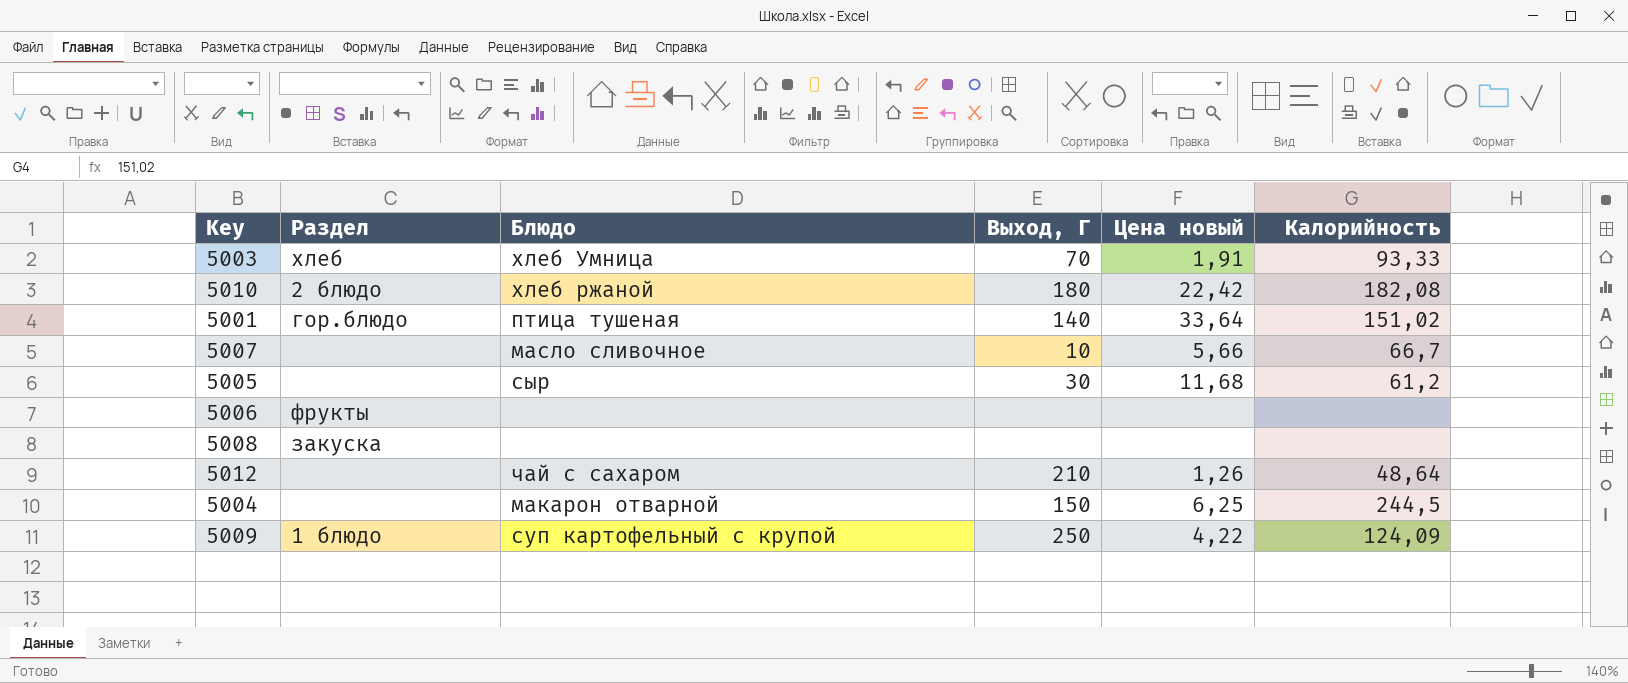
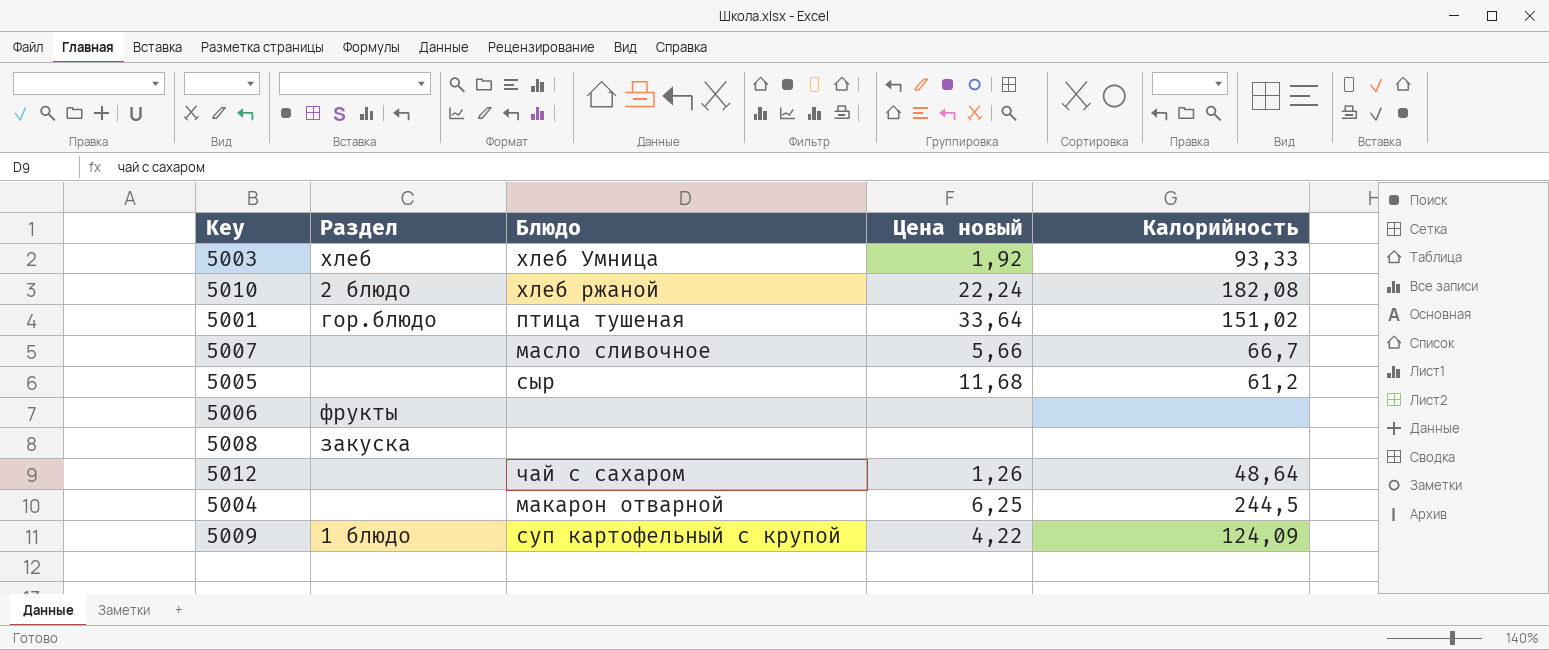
column Выход, Г | position: 4 -> none
5003 | Цена новый: 1,91 -> 1,92
5010 | Цена новый: 22,42 -> 22,24

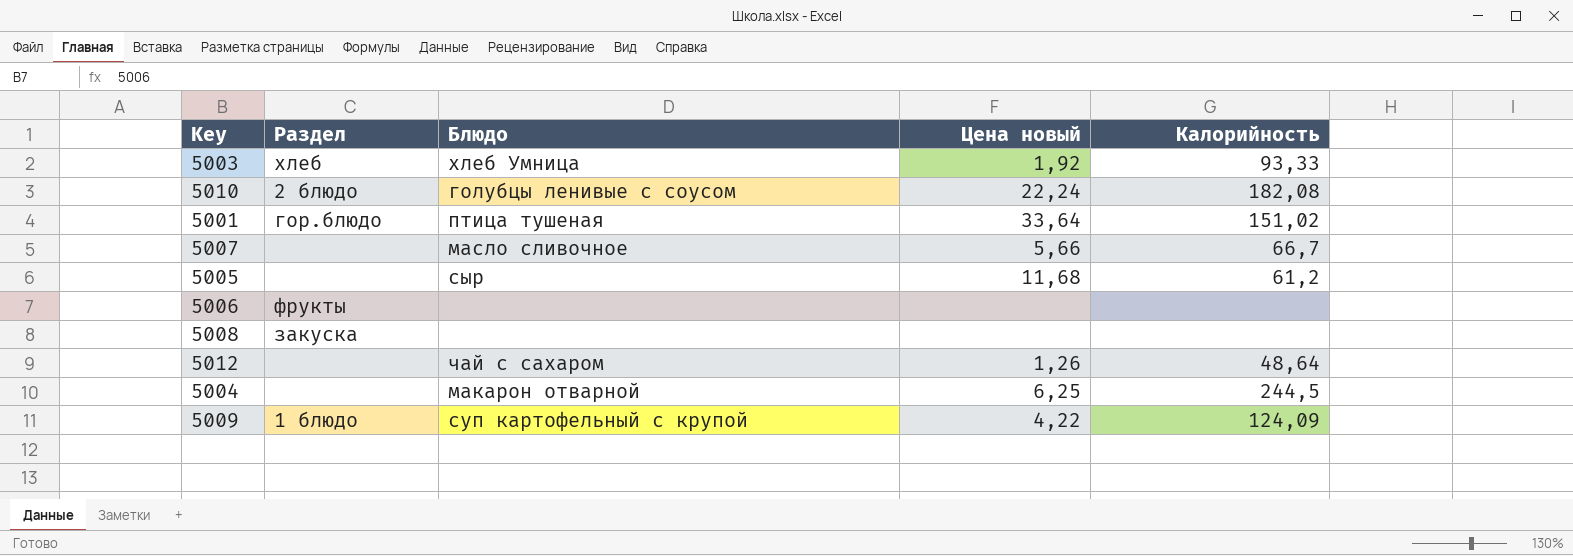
5010 | Блюдо: хлеб ржаной -> голубцы ленивые с соусом

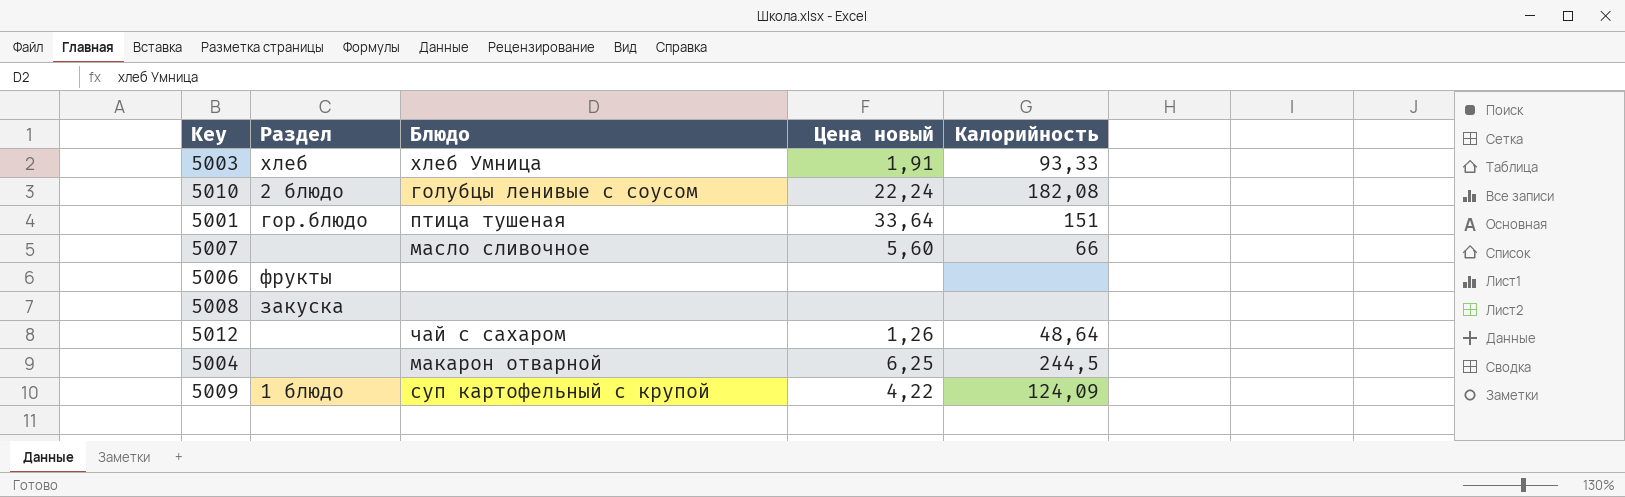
row 5005: none | сыр | 11,68 | 61,2 -> none
5003 | Цена новый: 1,92 -> 1,91
5001 | Калорийность: 151,02 -> 151
5007 | Цена новый: 5,66 -> 5,60
5007 | Калорийность: 66,7 -> 66

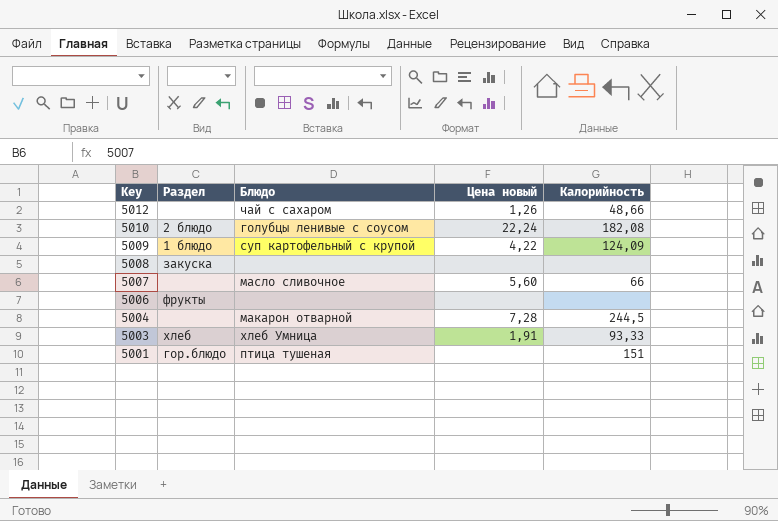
row order: none -> Key descending
5012 | Калорийность: 48,64 -> 48,66
5004 | Цена новый: 6,25 -> 7,28
5001 | Цена новый: 33,64 -> none

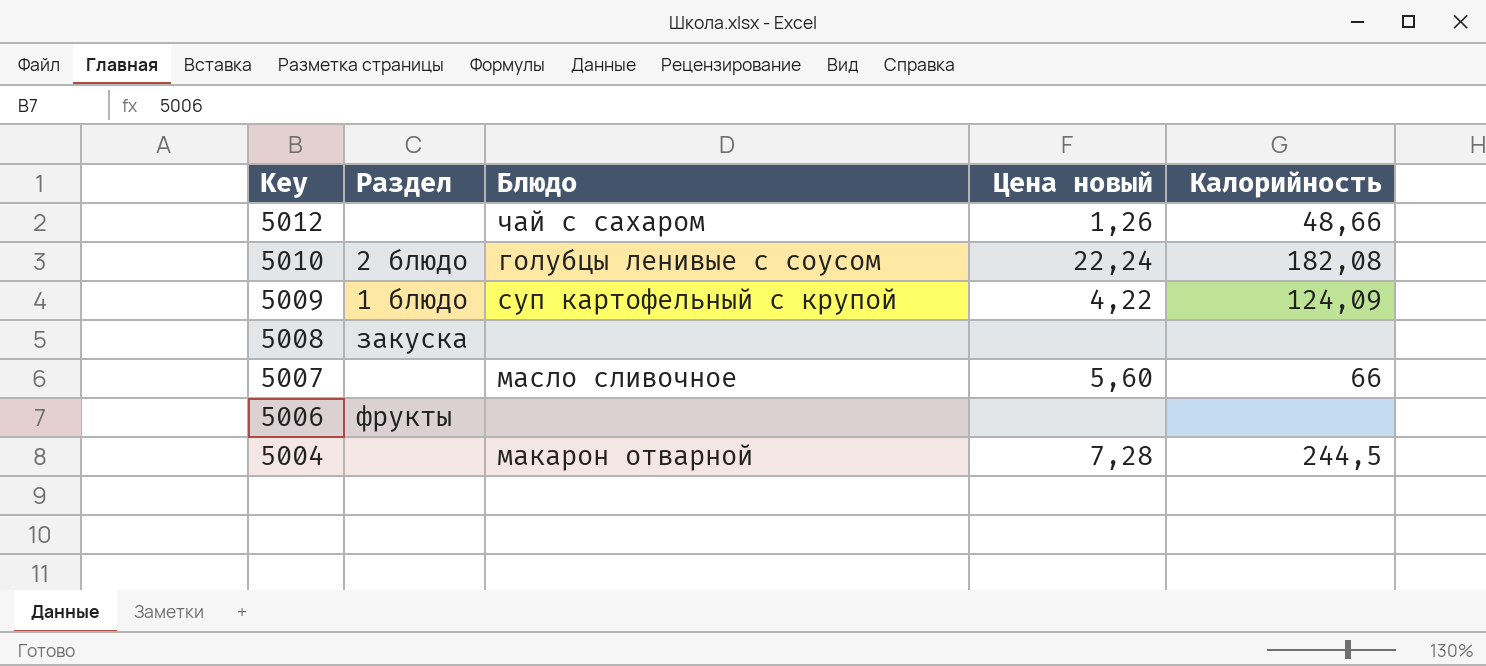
row 5003: хлеб | хлеб Умница | 1,91 | 93,33 -> none
row 5001: гор.блюдо | птица тушеная | none | 151 -> none

